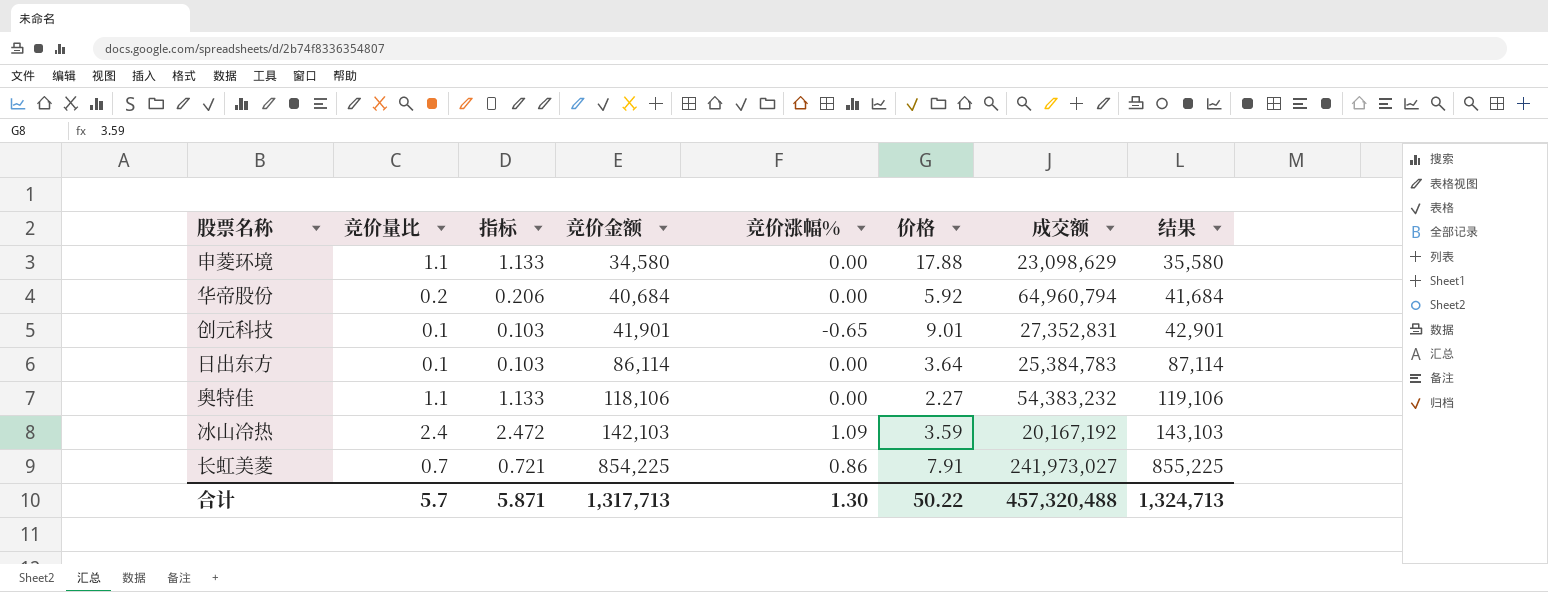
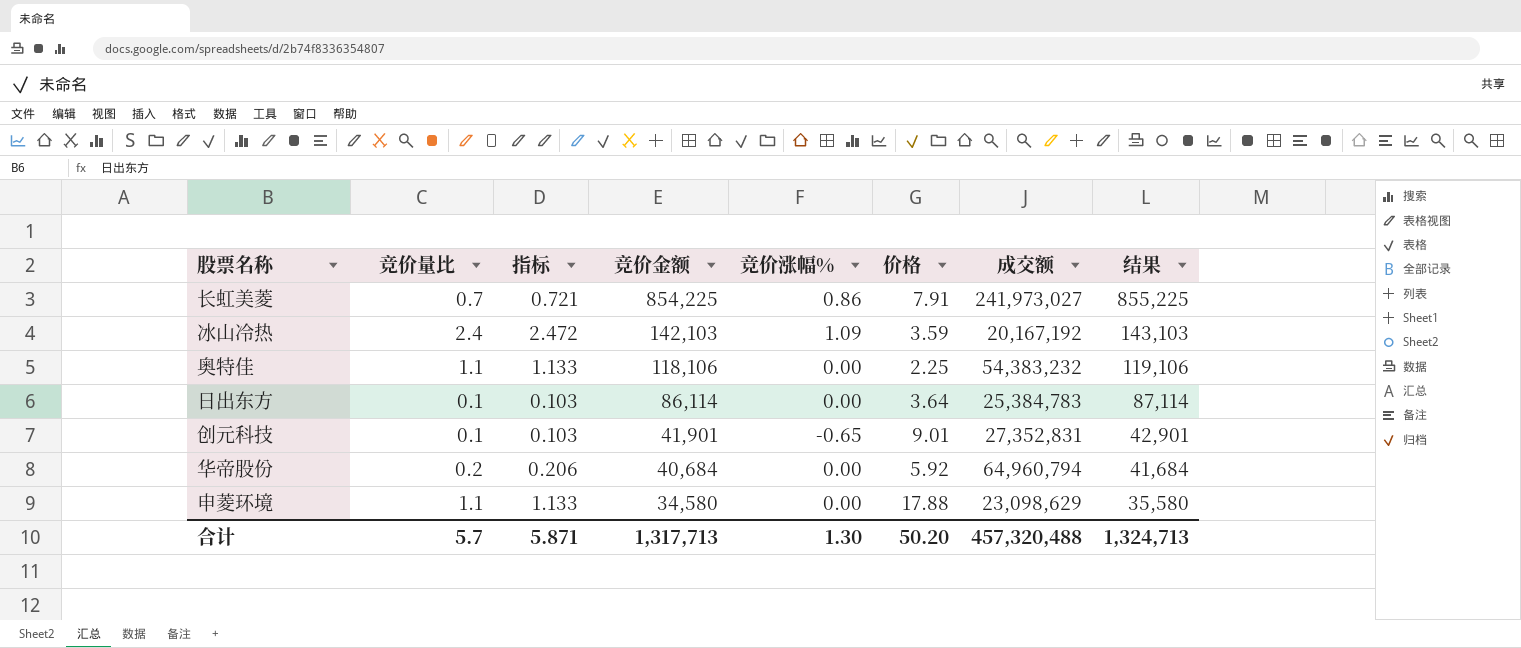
row order: 竞价金额 ascending -> 竞价金额 descending
奥特佳 | 价格: 2.27 -> 2.25
合计 | 价格: 50.22 -> 50.20

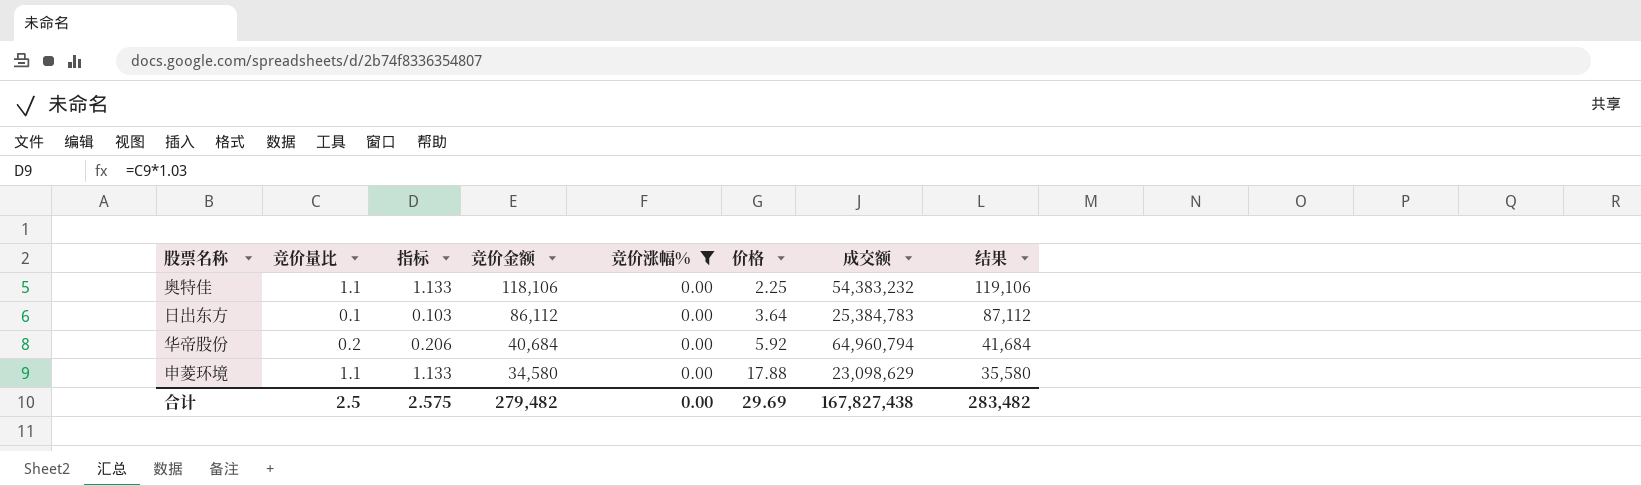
filter: none -> 竞价涨幅% = 0.00
日出东方 | 竞价金额: 86,114 -> 86,112
日出东方 | 结果: 87,114 -> 87,112
合计 | 竞价量比: 5.7 -> 2.5
合计 | 指标: 5.871 -> 2.575
合计 | 竞价金额: 1,317,713 -> 279,482
合计 | 竞价涨幅%: 1.30 -> 0.00
合计 | 价格: 50.20 -> 29.69
合计 | 成交额: 457,320,488 -> 167,827,438
合计 | 结果: 1,324,713 -> 283,482

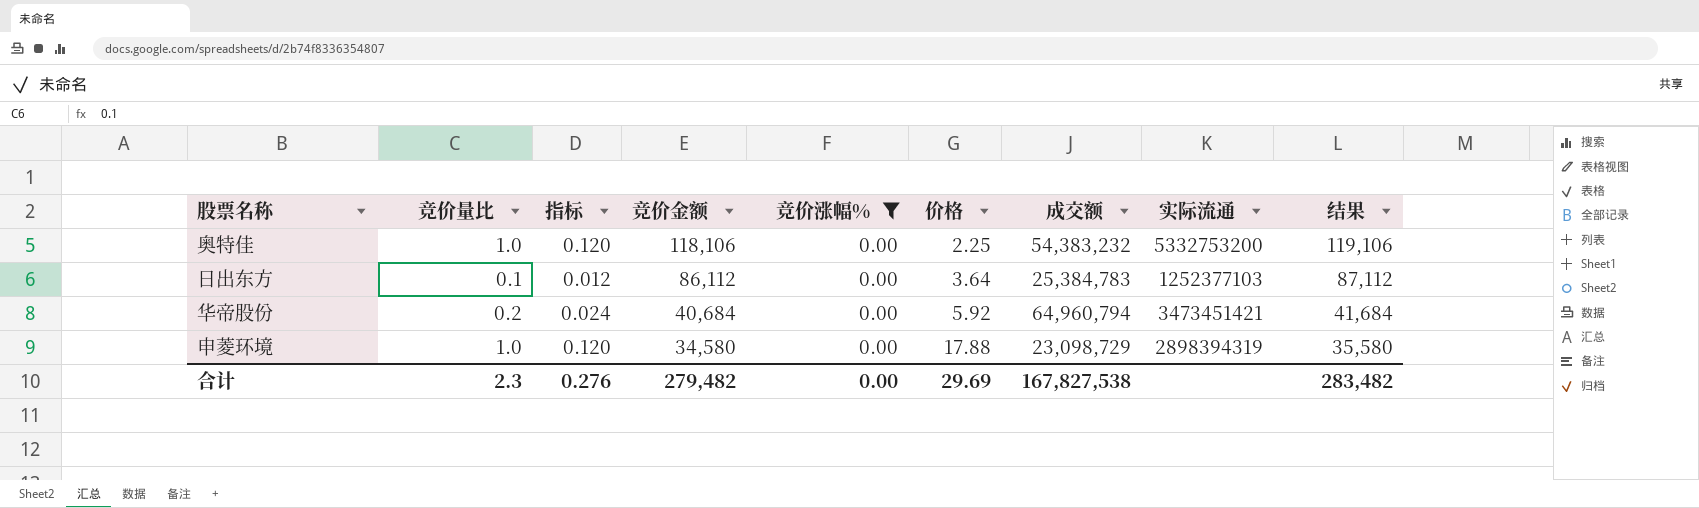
column 指标 | formula: [竞价量比] * 1.03 -> [竞价量比] * 0.12
column 实际流通 | position: none -> 8
奥特佳 | 竞价量比: 1.1 -> 1.0
申菱环境 | 竞价量比: 1.1 -> 1.0
申菱环境 | 成交额: 23,098,629 -> 23,098,729
合计 | 竞价量比: 2.5 -> 2.3
合计 | 指标: 2.575 -> 0.276
合计 | 成交额: 167,827,438 -> 167,827,538

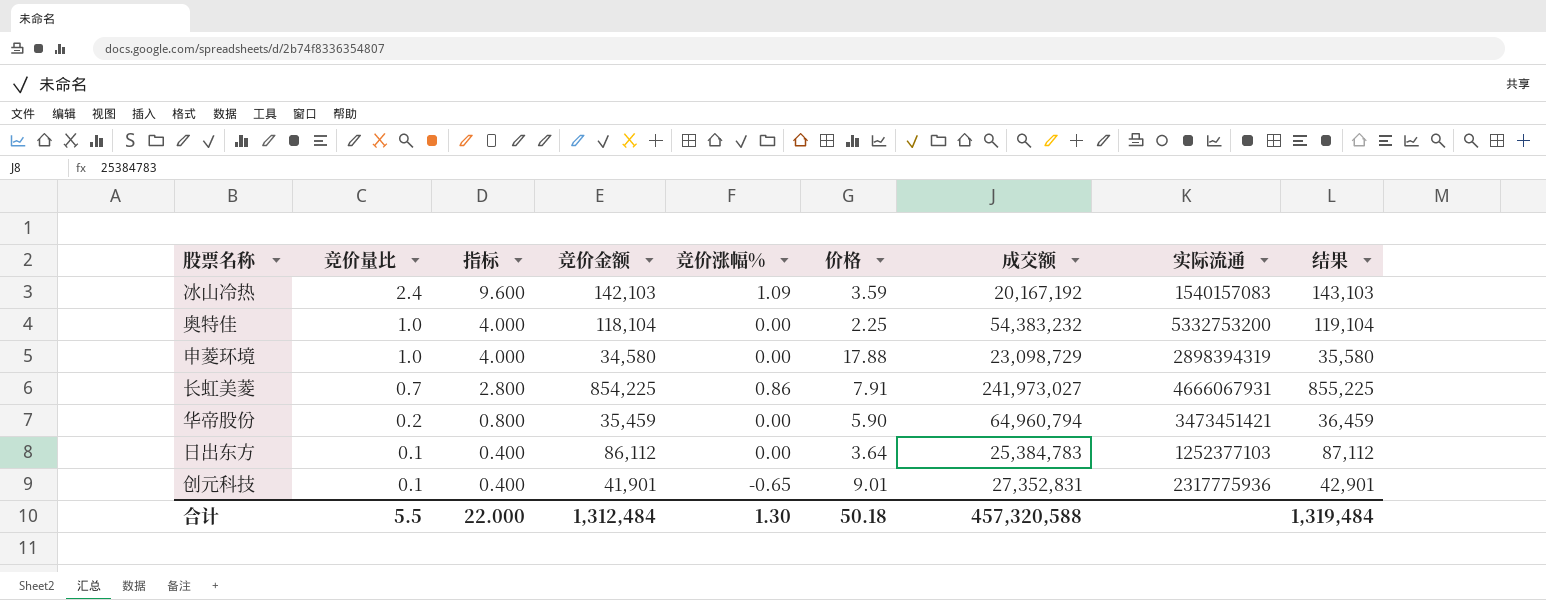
filter: 竞价涨幅% = 0.00 -> none
row order: 竞价金额 descending -> 竞价量比 descending
column 指标 | formula: [竞价量比] * 0.12 -> [竞价量比] * 4
奥特佳 | 竞价金额: 118,106 -> 118,104
奥特佳 | 结果: 119,106 -> 119,104
华帝股份 | 竞价金额: 40,684 -> 35,459
华帝股份 | 价格: 5.92 -> 5.90
华帝股份 | 结果: 41,684 -> 36,459
合计 | 竞价量比: 2.3 -> 5.5
合计 | 指标: 0.276 -> 22.000
合计 | 竞价金额: 279,482 -> 1,312,484
合计 | 竞价涨幅%: 0.00 -> 1.30
合计 | 价格: 29.69 -> 50.18
合计 | 成交额: 167,827,538 -> 457,320,588
合计 | 结果: 283,482 -> 1,319,484

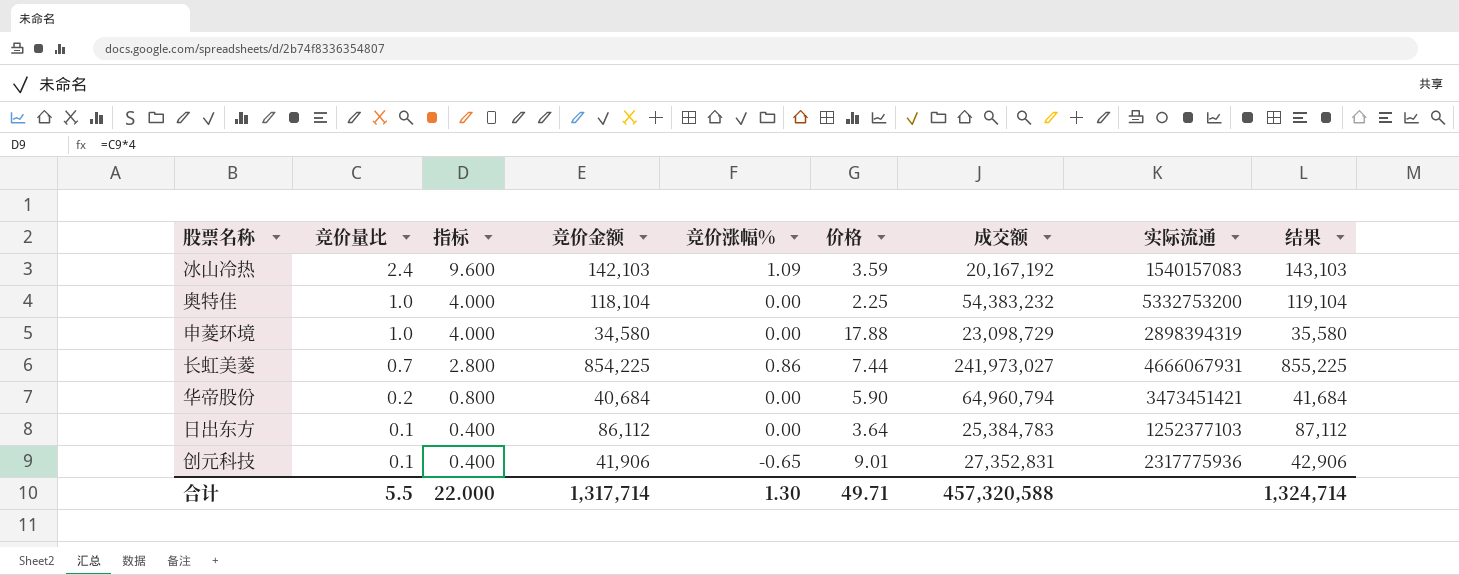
长虹美菱 | 价格: 7.91 -> 7.44
华帝股份 | 竞价金额: 35,459 -> 40,684
华帝股份 | 结果: 36,459 -> 41,684
创元科技 | 竞价金额: 41,901 -> 41,906
创元科技 | 结果: 42,901 -> 42,906
合计 | 竞价金额: 1,312,484 -> 1,317,714
合计 | 价格: 50.18 -> 49.71
合计 | 结果: 1,319,484 -> 1,324,714

